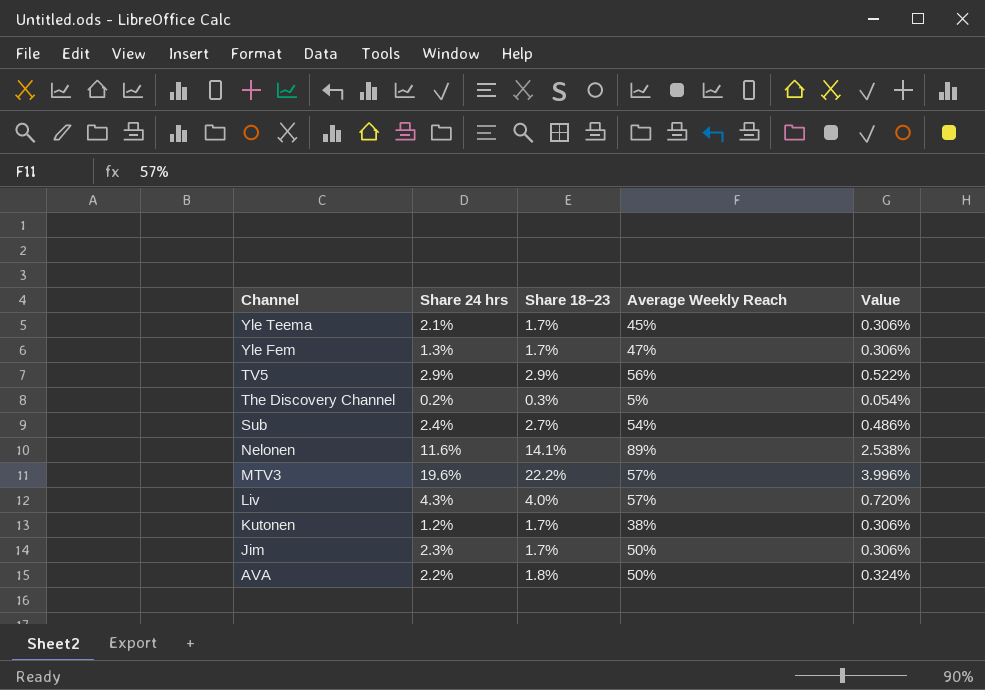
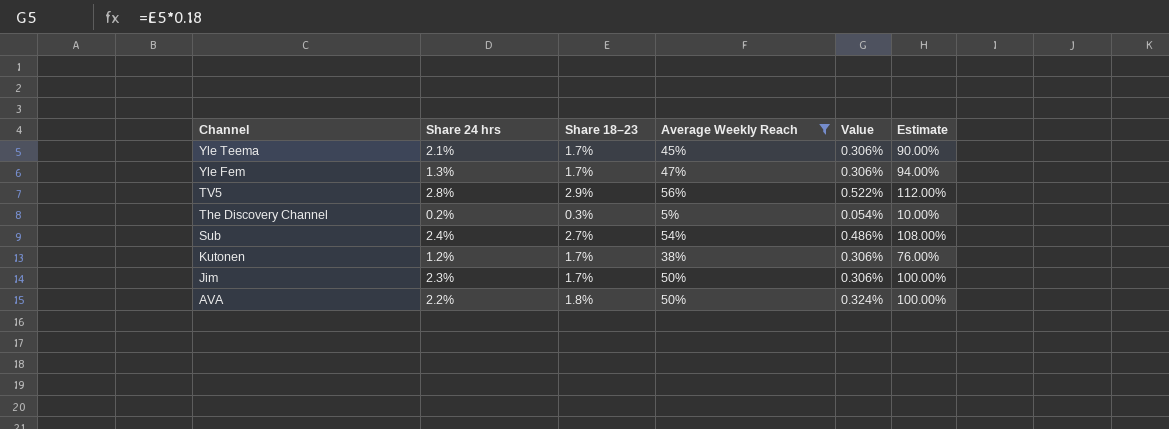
filter: none -> Average Weekly Reach <= 56%
column Estimate | formula: none -> [Average Weekly Reach] * 2
TV5 | Share 24 hrs: 2.9% -> 2.8%

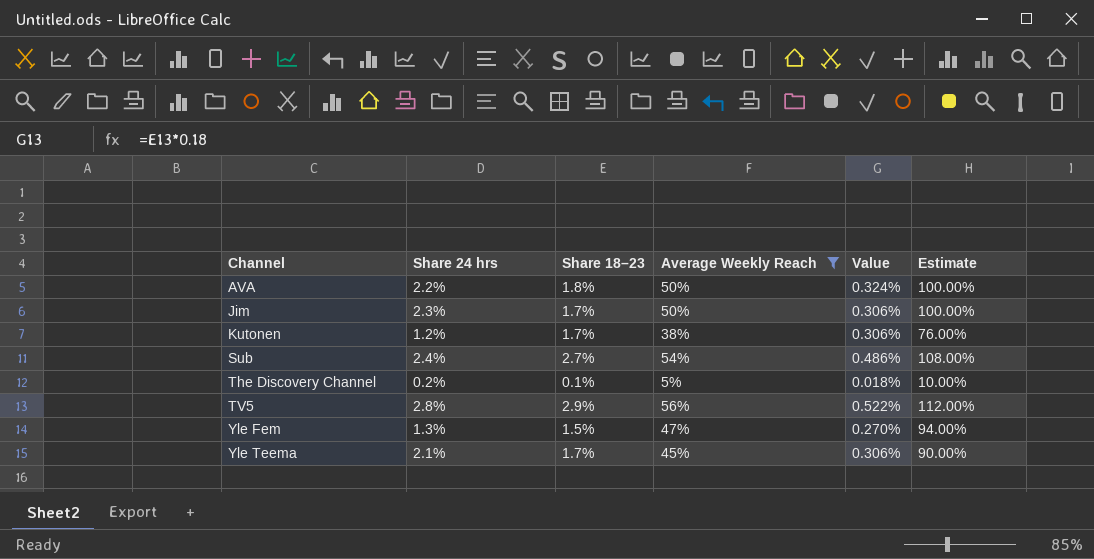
row order: Channel descending -> Channel ascending
The Discovery Channel | Share 18–23: 0.3% -> 0.1%
The Discovery Channel | Value: 0.054% -> 0.018%
Yle Fem | Share 18–23: 1.7% -> 1.5%
Yle Fem | Value: 0.306% -> 0.270%

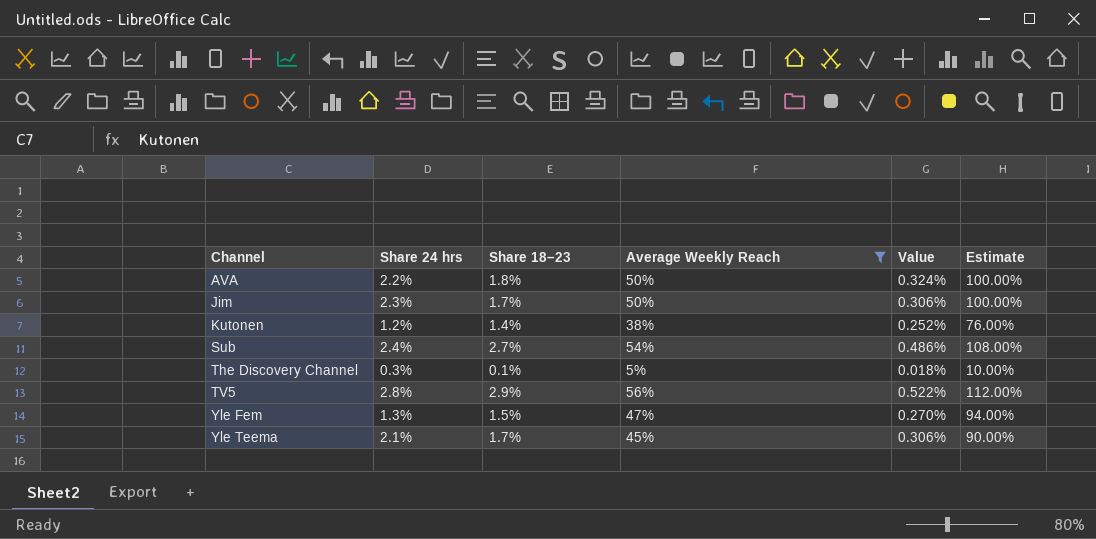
Kutonen | Share 18–23: 1.7% -> 1.4%
Kutonen | Value: 0.306% -> 0.252%
The Discovery Channel | Share 24 hrs: 0.2% -> 0.3%

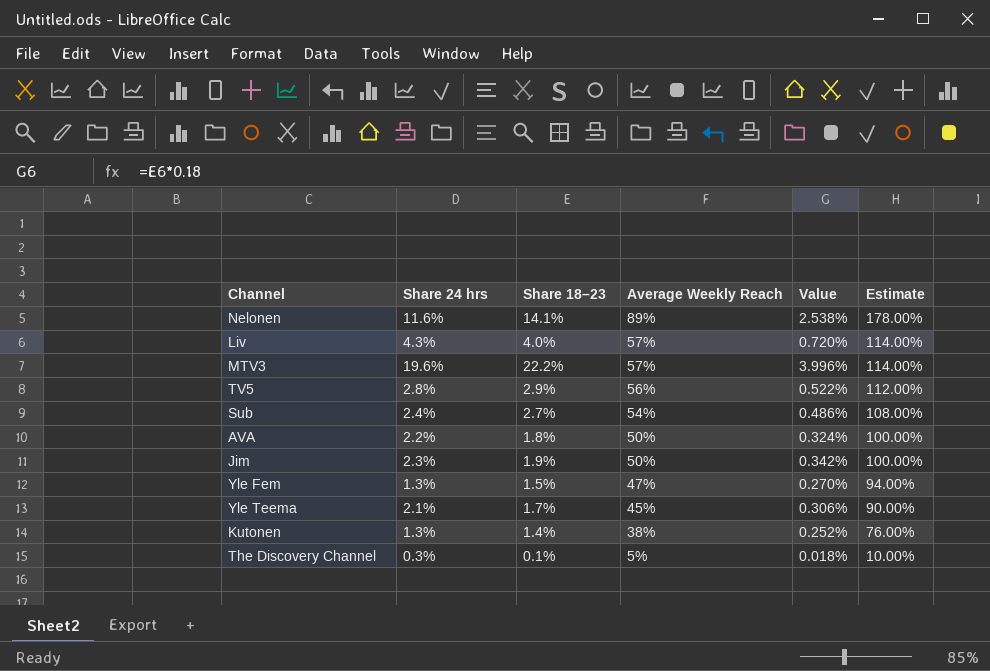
filter: Average Weekly Reach <= 56% -> none
row order: Channel ascending -> Average Weekly Reach descending
Jim | Share 18–23: 1.7% -> 1.9%
Jim | Value: 0.306% -> 0.342%
Kutonen | Share 24 hrs: 1.2% -> 1.3%

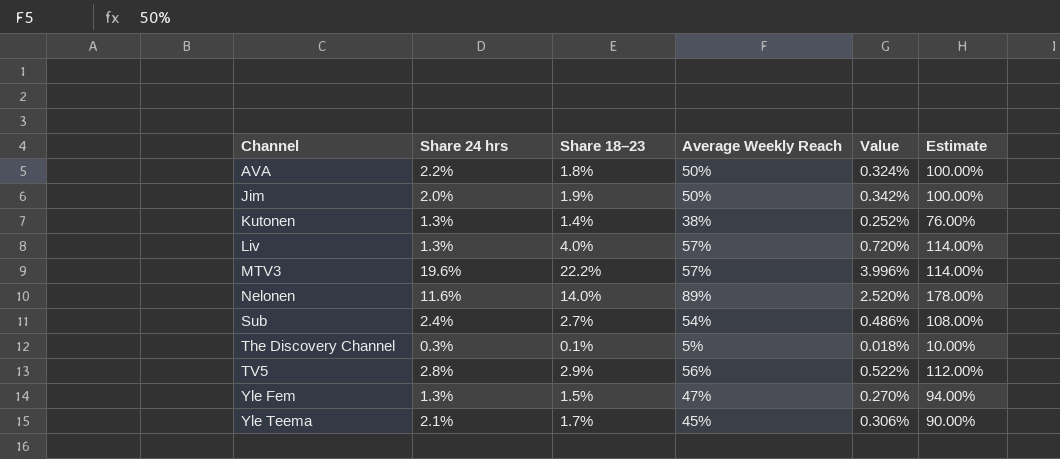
row order: Average Weekly Reach descending -> Channel ascending
Jim | Share 24 hrs: 2.3% -> 2.0%
Liv | Share 24 hrs: 4.3% -> 1.3%
Nelonen | Share 18–23: 14.1% -> 14.0%
Nelonen | Value: 2.538% -> 2.520%

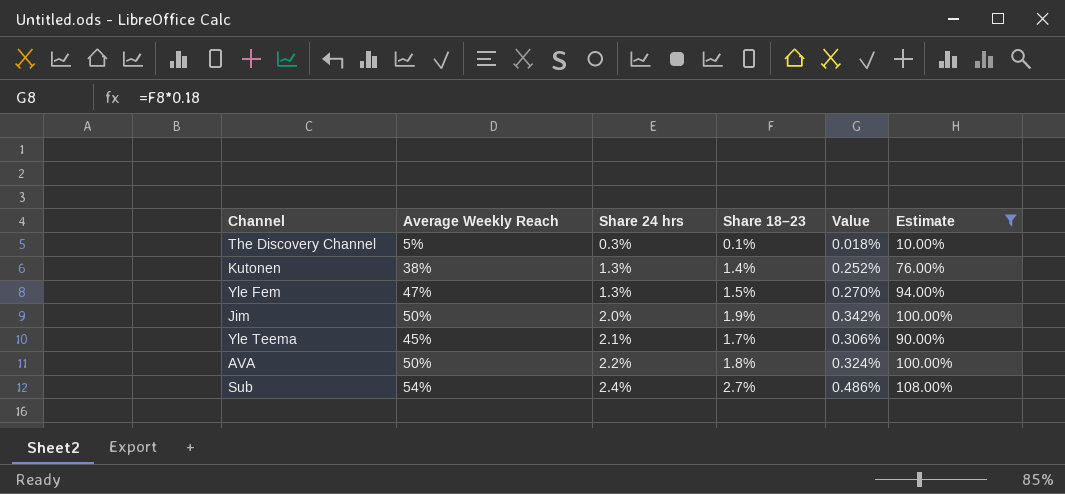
filter: none -> Estimate <= 108.00%
row order: Channel ascending -> Share 24 hrs ascending
column Average Weekly Reach | position: 4 -> 2

